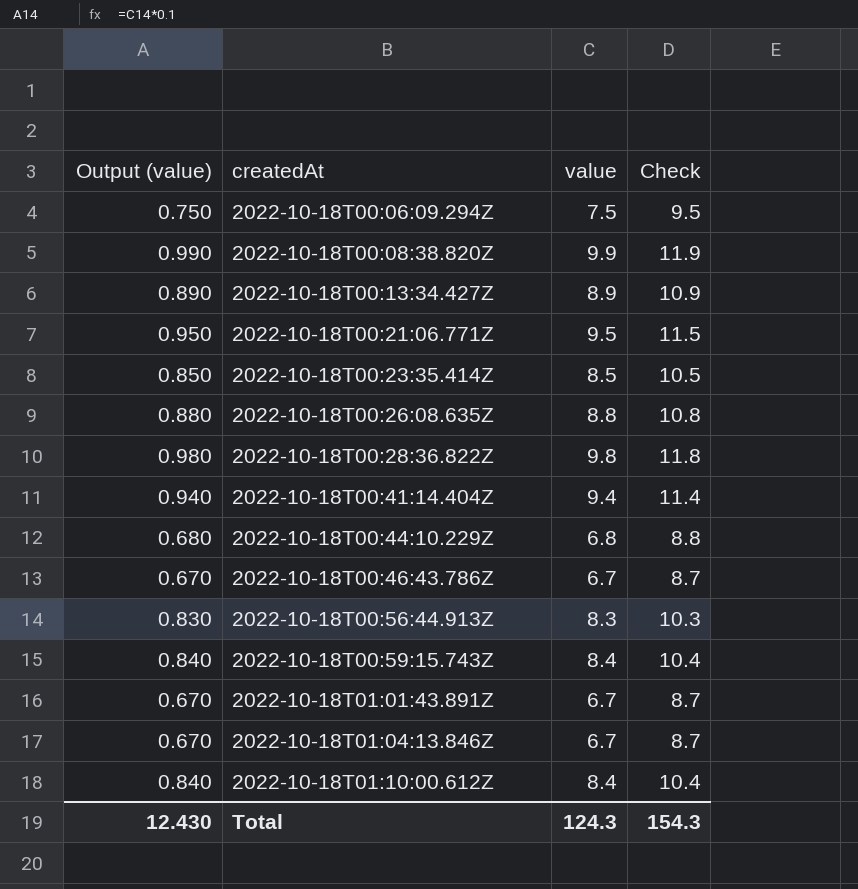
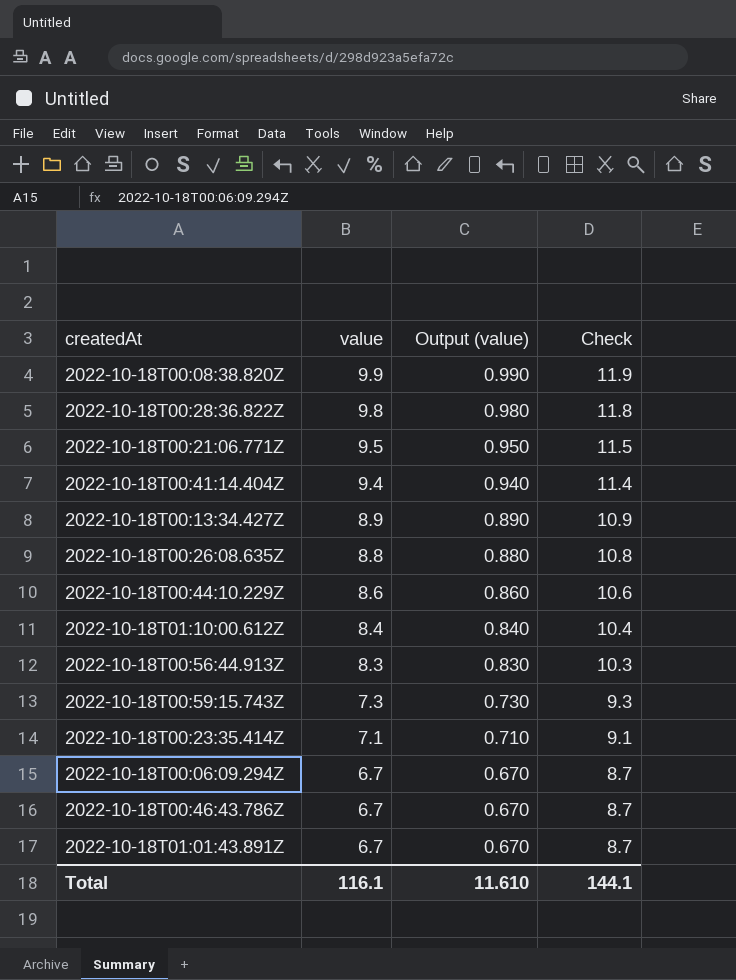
row order: createdAt ascending -> value descending
column Output (value) | position: 1 -> 3
row 2022-10-18T01:04:13.846Z: 0.670 | 6.7 | 8.7 -> none
2022-10-18T00:44:10.229Z | value: 6.8 -> 8.6
2022-10-18T00:44:10.229Z | Output (value): 0.680 -> 0.860
2022-10-18T00:44:10.229Z | Check: 8.8 -> 10.6
2022-10-18T00:59:15.743Z | value: 8.4 -> 7.3
2022-10-18T00:59:15.743Z | Output (value): 0.840 -> 0.730
2022-10-18T00:59:15.743Z | Check: 10.4 -> 9.3
2022-10-18T00:23:35.414Z | value: 8.5 -> 7.1
2022-10-18T00:23:35.414Z | Output (value): 0.850 -> 0.710
2022-10-18T00:23:35.414Z | Check: 10.5 -> 9.1
2022-10-18T00:06:09.294Z | value: 7.5 -> 6.7
2022-10-18T00:06:09.294Z | Output (value): 0.750 -> 0.670
2022-10-18T00:06:09.294Z | Check: 9.5 -> 8.7
Total | value: 124.3 -> 116.1
Total | Output (value): 12.430 -> 11.610
Total | Check: 154.3 -> 144.1

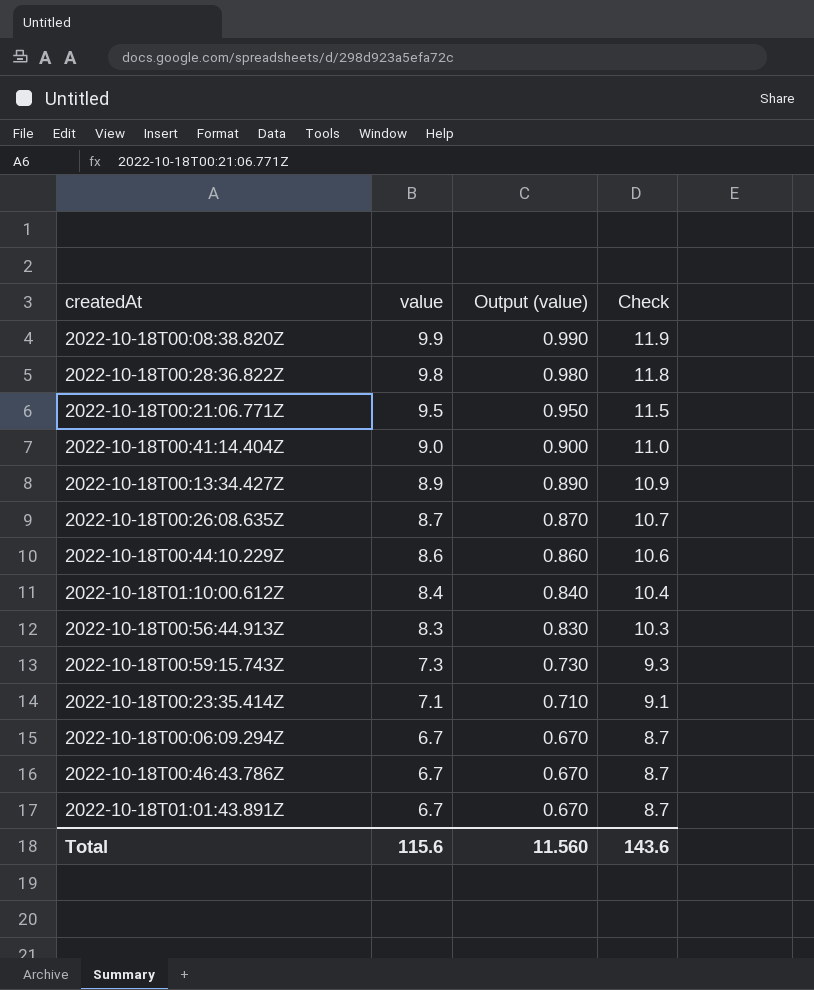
2022-10-18T00:41:14.404Z | value: 9.4 -> 9.0
2022-10-18T00:41:14.404Z | Output (value): 0.940 -> 0.900
2022-10-18T00:41:14.404Z | Check: 11.4 -> 11.0
2022-10-18T00:26:08.635Z | value: 8.8 -> 8.7
2022-10-18T00:26:08.635Z | Output (value): 0.880 -> 0.870
2022-10-18T00:26:08.635Z | Check: 10.8 -> 10.7
Total | value: 116.1 -> 115.6
Total | Output (value): 11.610 -> 11.560
Total | Check: 144.1 -> 143.6

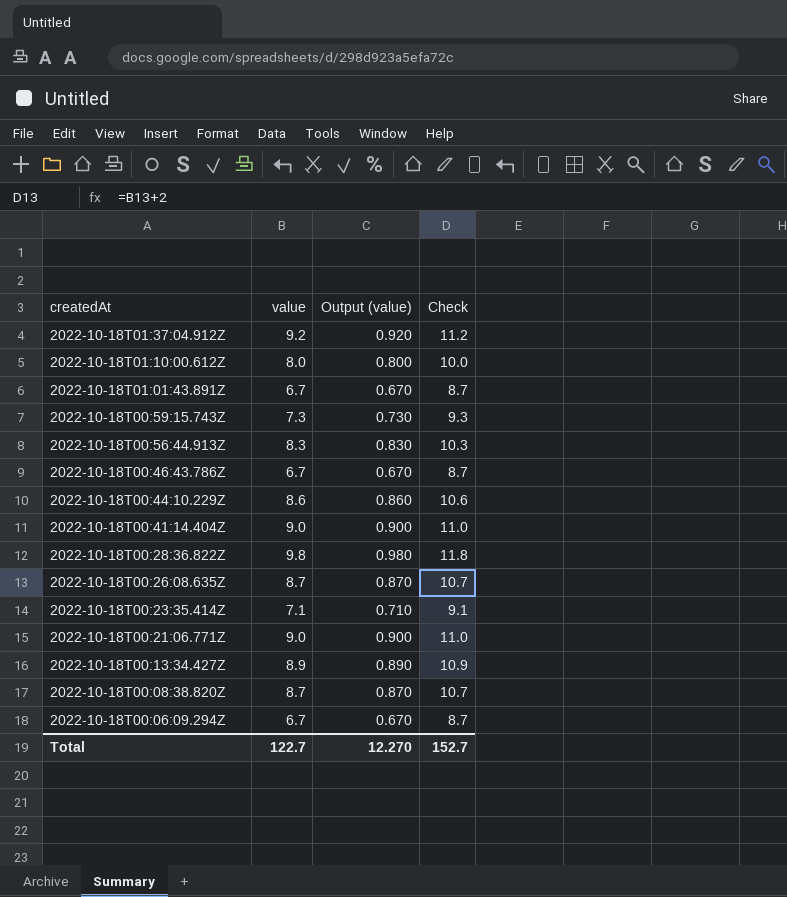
row order: value descending -> createdAt descending
row 2022-10-18T01:37:04.912Z: none -> 9.2 | 0.920 | 11.2
2022-10-18T01:10:00.612Z | value: 8.4 -> 8.0
2022-10-18T01:10:00.612Z | Output (value): 0.840 -> 0.800
2022-10-18T01:10:00.612Z | Check: 10.4 -> 10.0
2022-10-18T00:21:06.771Z | value: 9.5 -> 9.0
2022-10-18T00:21:06.771Z | Output (value): 0.950 -> 0.900
2022-10-18T00:21:06.771Z | Check: 11.5 -> 11.0
2022-10-18T00:08:38.820Z | value: 9.9 -> 8.7
2022-10-18T00:08:38.820Z | Output (value): 0.990 -> 0.870
2022-10-18T00:08:38.820Z | Check: 11.9 -> 10.7
Total | value: 115.6 -> 122.7
Total | Output (value): 11.560 -> 12.270
Total | Check: 143.6 -> 152.7

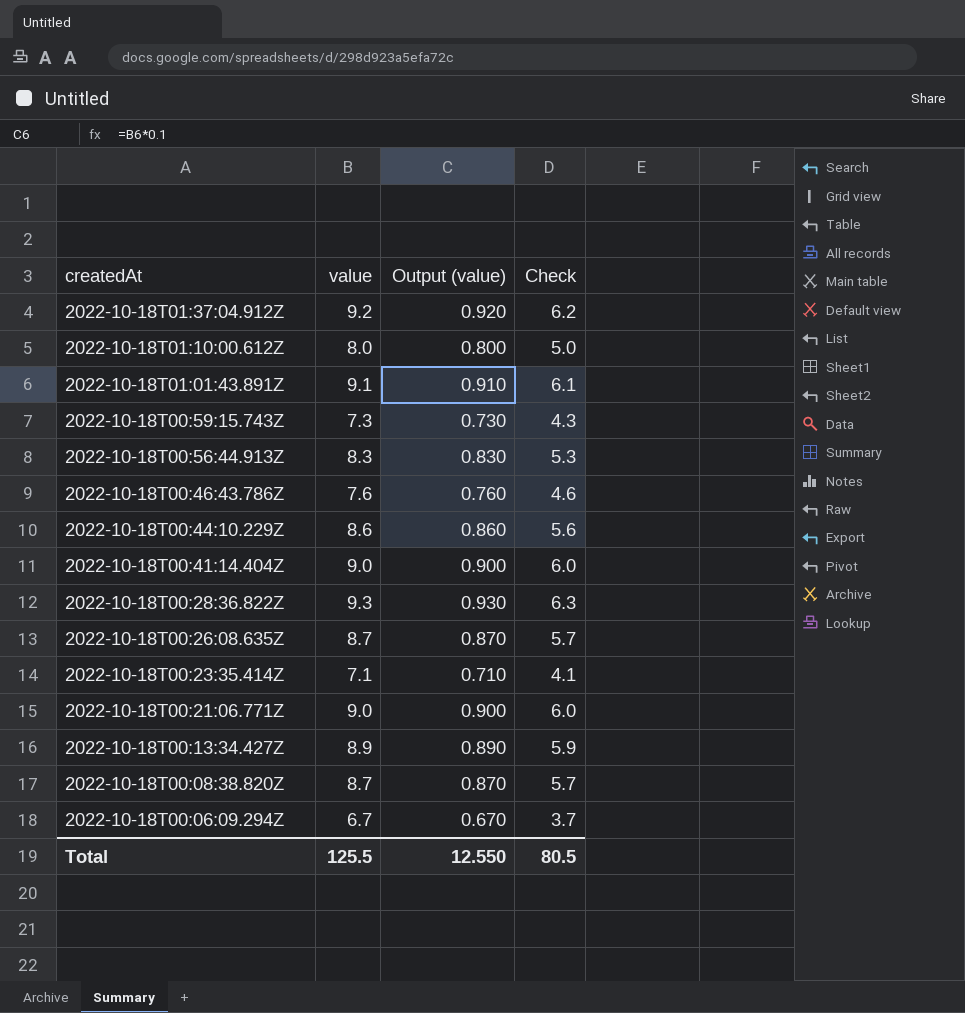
column Check | formula: [value] + 2 -> [value] - 3
2022-10-18T01:01:43.891Z | value: 6.7 -> 9.1
2022-10-18T01:01:43.891Z | Output (value): 0.670 -> 0.910
2022-10-18T00:46:43.786Z | value: 6.7 -> 7.6
2022-10-18T00:46:43.786Z | Output (value): 0.670 -> 0.760
2022-10-18T00:28:36.822Z | value: 9.8 -> 9.3
2022-10-18T00:28:36.822Z | Output (value): 0.980 -> 0.930
Total | value: 122.7 -> 125.5
Total | Output (value): 12.270 -> 12.550
Total | Check: 152.7 -> 80.5

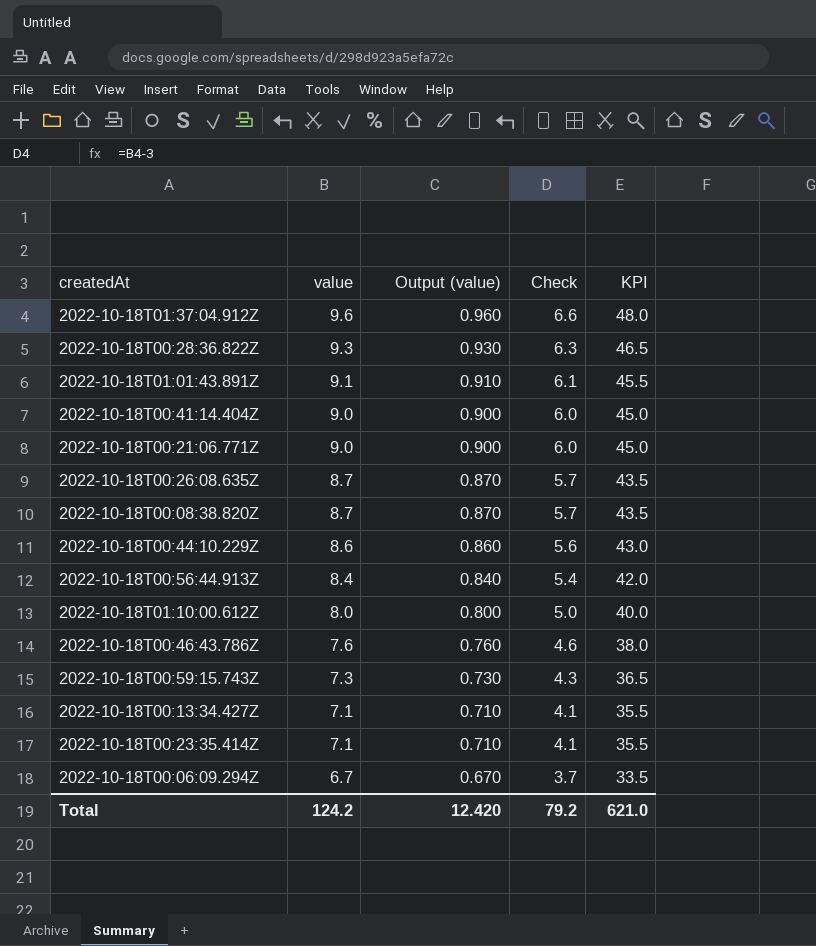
row order: createdAt descending -> value descending
column KPI | formula: none -> [value] * 5
2022-10-18T01:37:04.912Z | value: 9.2 -> 9.6
2022-10-18T01:37:04.912Z | Output (value): 0.920 -> 0.960
2022-10-18T01:37:04.912Z | Check: 6.2 -> 6.6
2022-10-18T00:56:44.913Z | value: 8.3 -> 8.4
2022-10-18T00:56:44.913Z | Output (value): 0.830 -> 0.840
2022-10-18T00:56:44.913Z | Check: 5.3 -> 5.4
2022-10-18T00:13:34.427Z | value: 8.9 -> 7.1
2022-10-18T00:13:34.427Z | Output (value): 0.890 -> 0.710
2022-10-18T00:13:34.427Z | Check: 5.9 -> 4.1
Total | value: 125.5 -> 124.2
Total | Output (value): 12.550 -> 12.420
Total | Check: 80.5 -> 79.2

